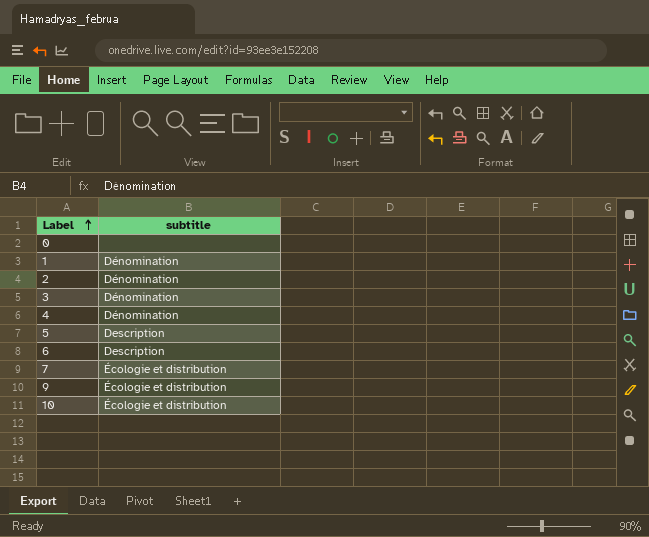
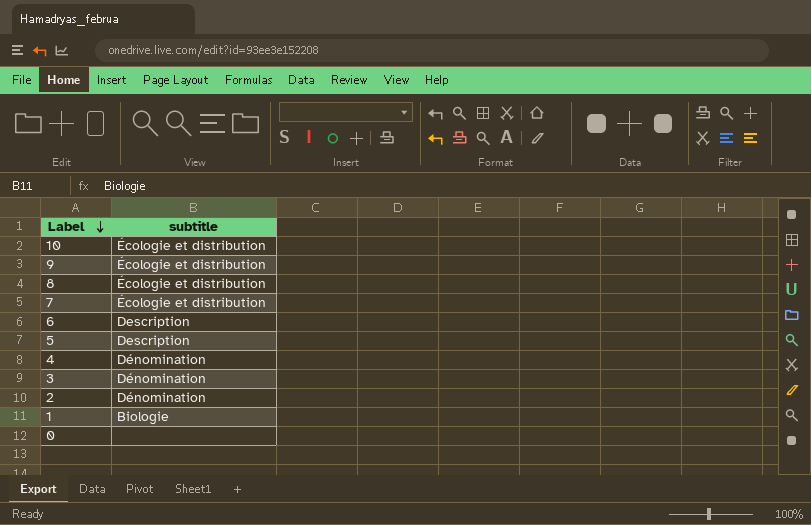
row order: Label ascending -> Label descending
row 8: none -> Écologie et distribution
1 | subtitle: Dénomination -> Biologie

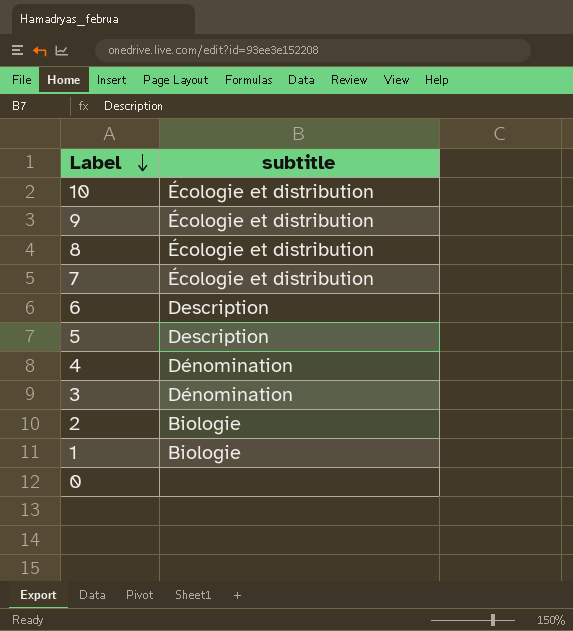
2 | subtitle: Dénomination -> Biologie

